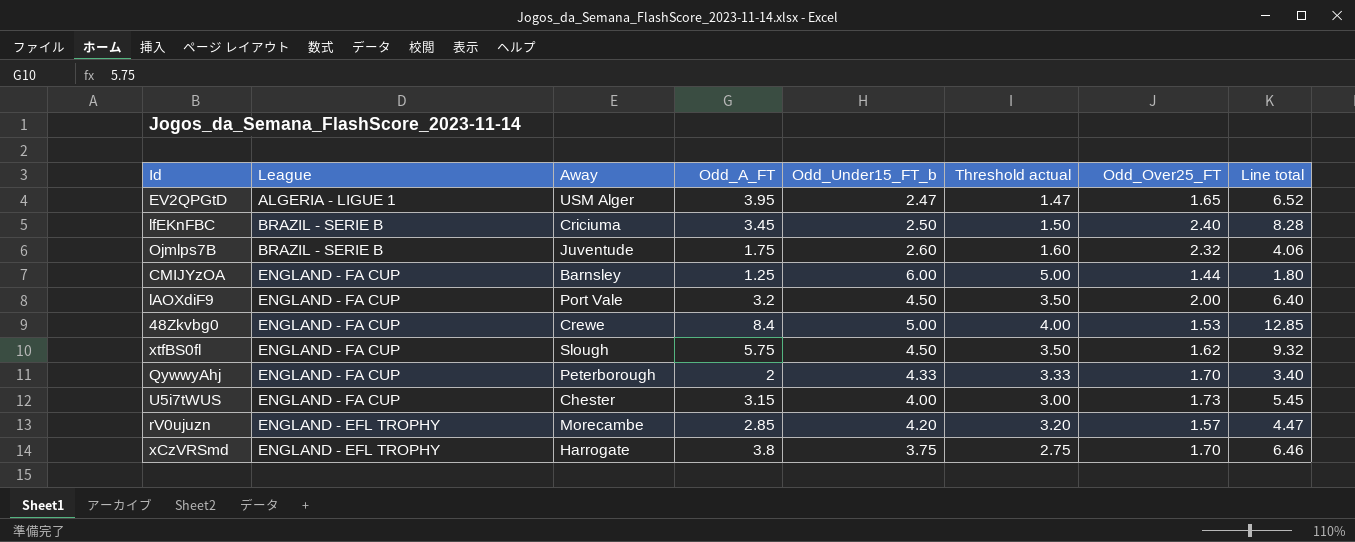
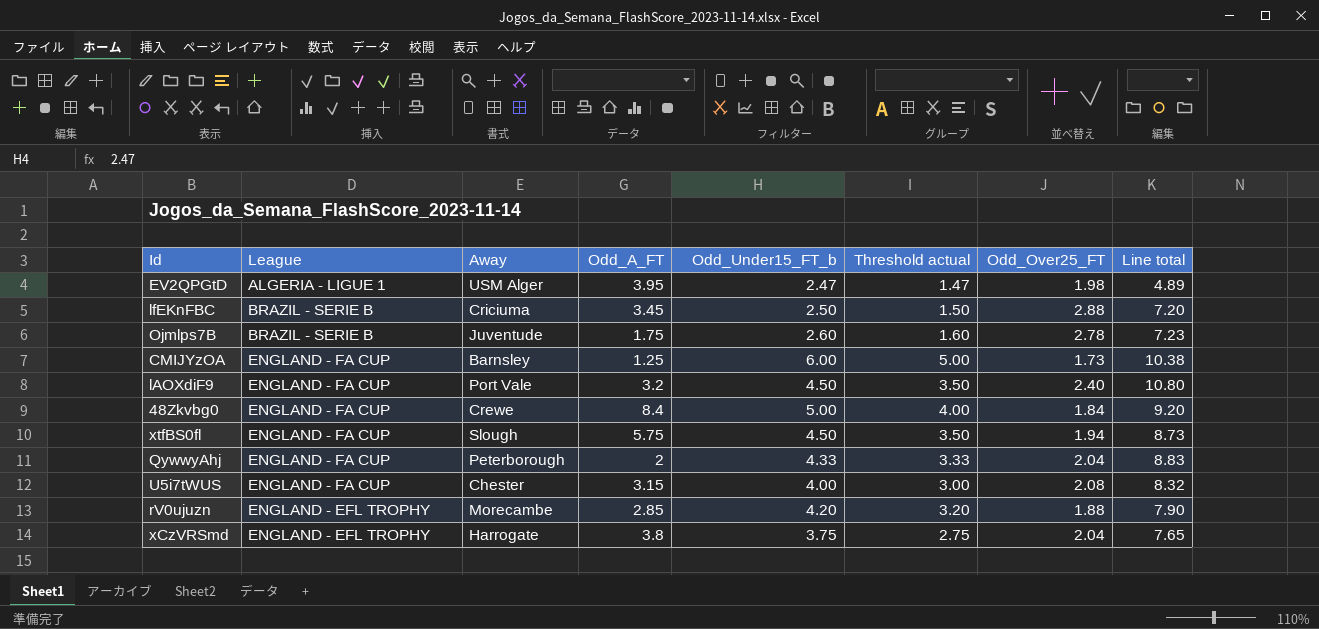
column Line total | formula: [Odd_A_FT] * [Odd_Over25_FT] -> [Odd_Under15_FT_b] * [Odd_Over25_FT]
EV2QPGtD | Odd_Over25_FT: 1.65 -> 1.98
lfEKnFBC | Odd_Over25_FT: 2.40 -> 2.88
Ojmlps7B | Odd_Over25_FT: 2.32 -> 2.78
CMIJYzOA | Odd_Over25_FT: 1.44 -> 1.73
lAOXdiF9 | Odd_Over25_FT: 2.00 -> 2.40
48Zkvbg0 | Odd_Over25_FT: 1.53 -> 1.84
xtfBS0fl | Odd_Over25_FT: 1.62 -> 1.94
QywwyAhj | Odd_Over25_FT: 1.70 -> 2.04
U5i7tWUS | Odd_Over25_FT: 1.73 -> 2.08
rV0ujuzn | Odd_Over25_FT: 1.57 -> 1.88
xCzVRSmd | Odd_Over25_FT: 1.70 -> 2.04

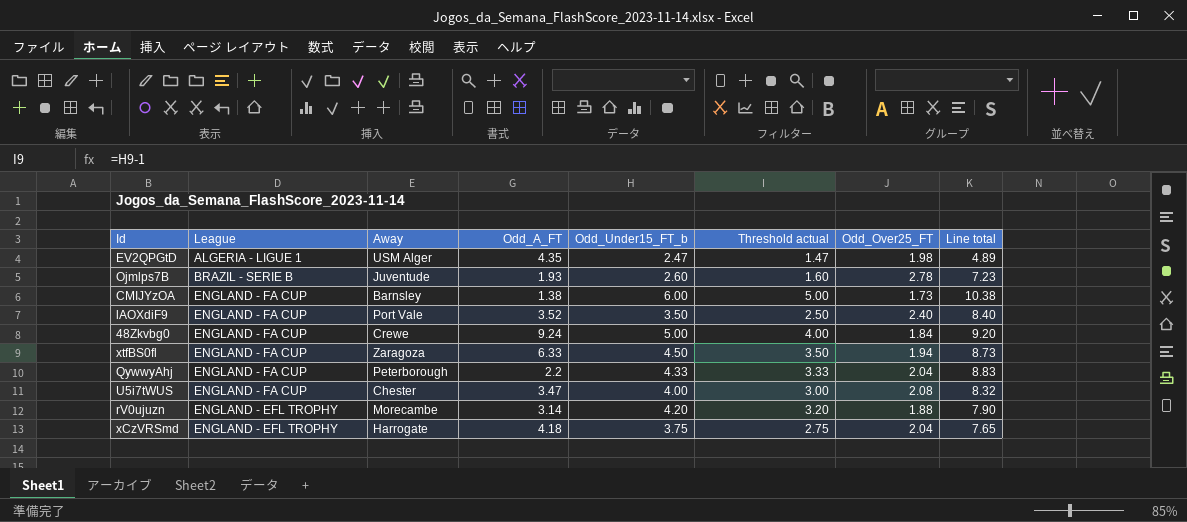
row lfEKnFBC: BRAZIL - SERIE B | Criciuma | 3.45 | 2.50 | 1.50 | 2.88 | 7.20 -> none
EV2QPGtD | Odd_A_FT: 3.95 -> 4.35
Ojmlps7B | Odd_A_FT: 1.75 -> 1.93
CMIJYzOA | Odd_A_FT: 1.25 -> 1.38
lAOXdiF9 | Odd_A_FT: 3.2 -> 3.52
lAOXdiF9 | Odd_Under15_FT_b: 4.50 -> 3.50
lAOXdiF9 | Threshold actual: 3.50 -> 2.50
lAOXdiF9 | Line total: 10.80 -> 8.40
48Zkvbg0 | Odd_A_FT: 8.4 -> 9.24
xtfBS0fl | Away: Slough -> Zaragoza
xtfBS0fl | Odd_A_FT: 5.75 -> 6.33
QywwyAhj | Odd_A_FT: 2 -> 2.2
U5i7tWUS | Odd_A_FT: 3.15 -> 3.47
rV0ujuzn | Odd_A_FT: 2.85 -> 3.14
xCzVRSmd | Odd_A_FT: 3.8 -> 4.18

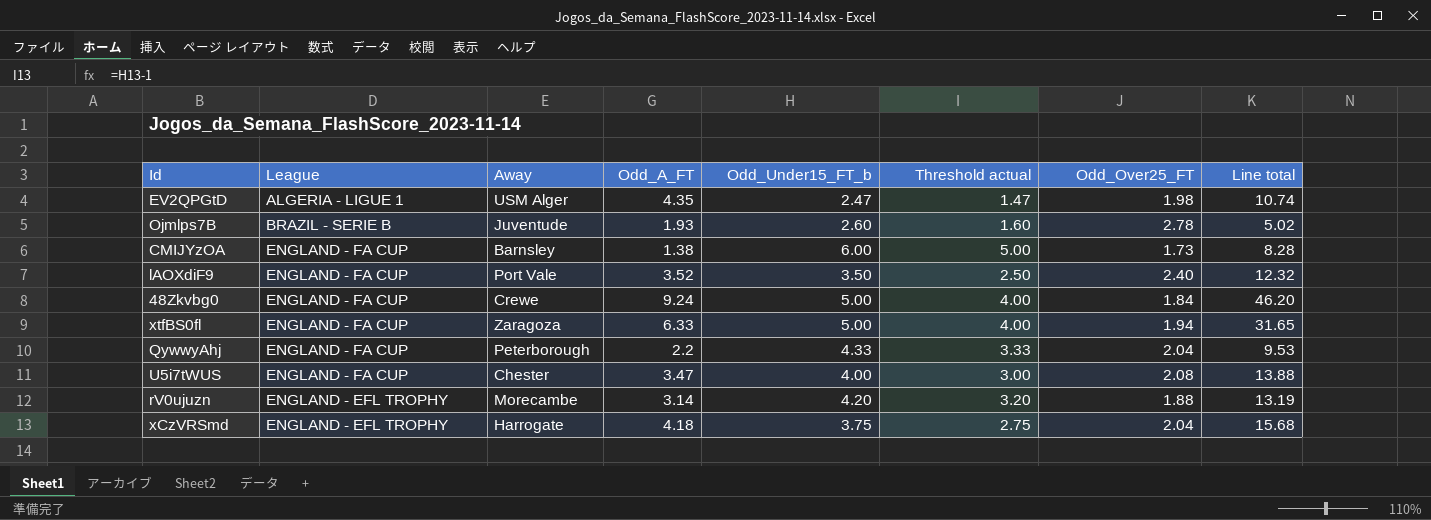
column Line total | formula: [Odd_Under15_FT_b] * [Odd_Over25_FT] -> [Odd_A_FT] * [Odd_Under15_FT_b]
xtfBS0fl | Odd_Under15_FT_b: 4.50 -> 5.00
xtfBS0fl | Threshold actual: 3.50 -> 4.00

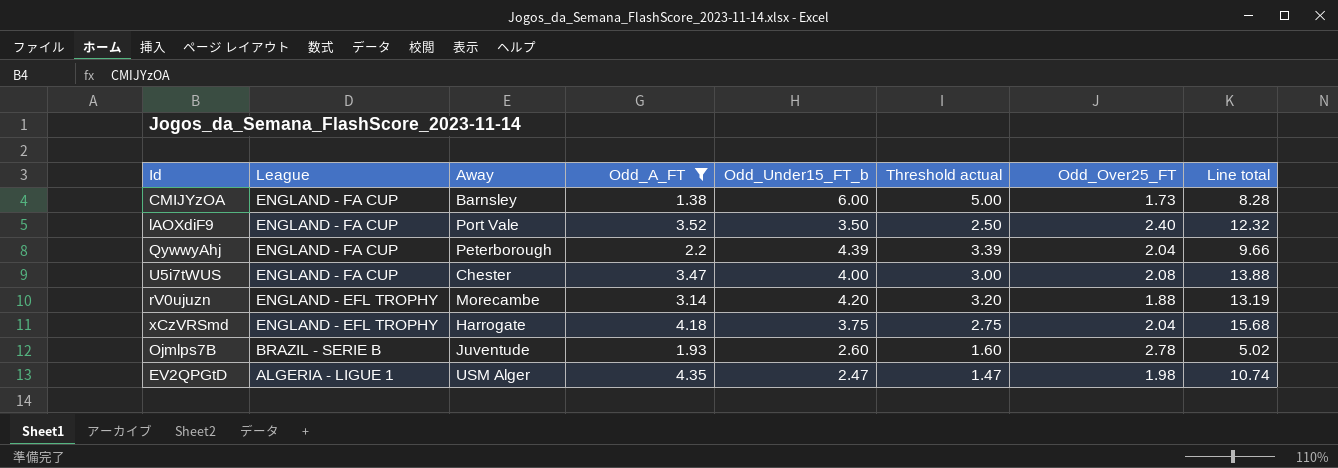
filter: none -> Odd_A_FT <= 4.35
row order: none -> League descending
QywwyAhj | Odd_Under15_FT_b: 4.33 -> 4.39
QywwyAhj | Threshold actual: 3.33 -> 3.39
QywwyAhj | Line total: 9.53 -> 9.66

